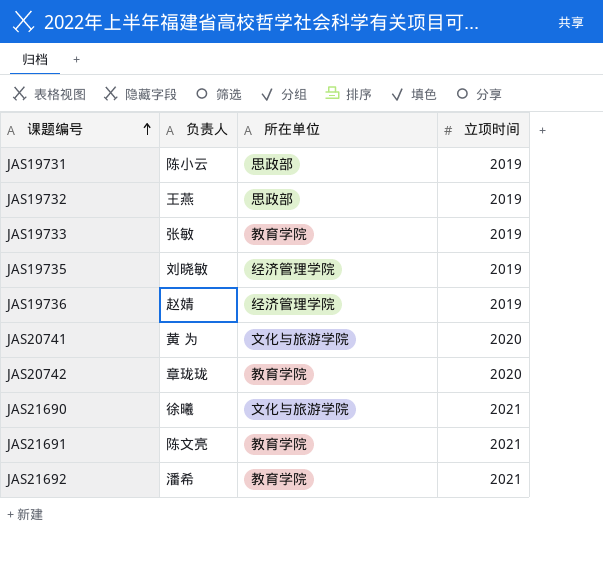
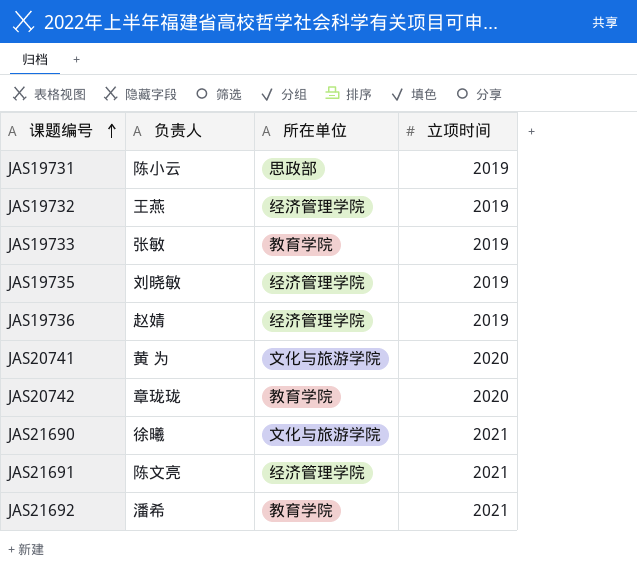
JAS19732 | 所在单位: 思政部 -> 经济管理学院
JAS21691 | 所在单位: 教育学院 -> 经济管理学院

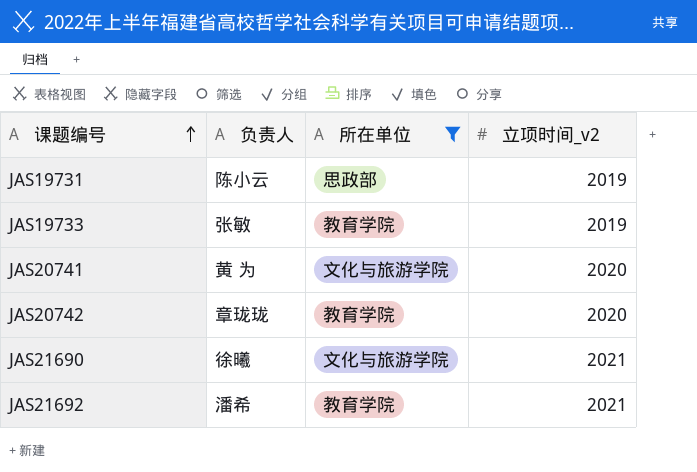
filter: none -> 所在单位 != 经济管理学院
column name: 立项时间 -> 立项时间_v2

